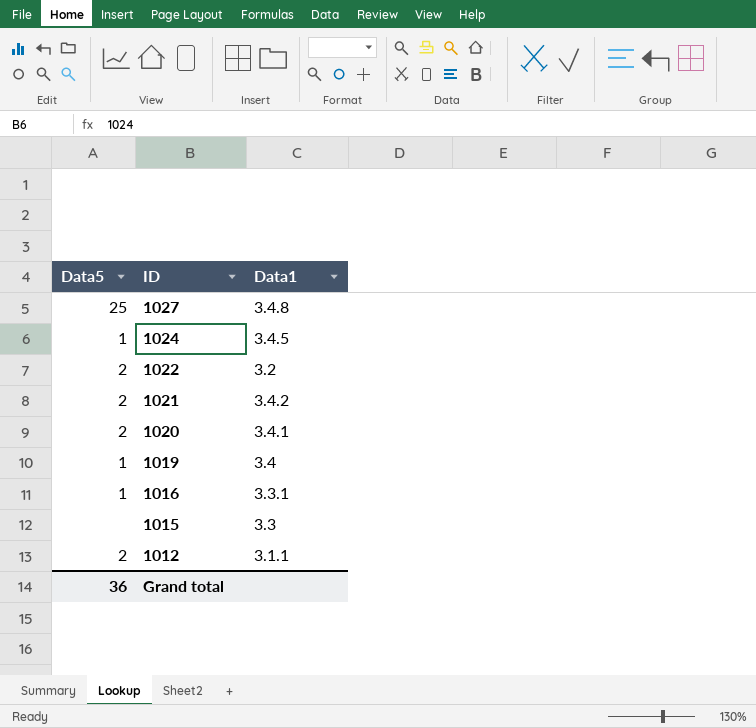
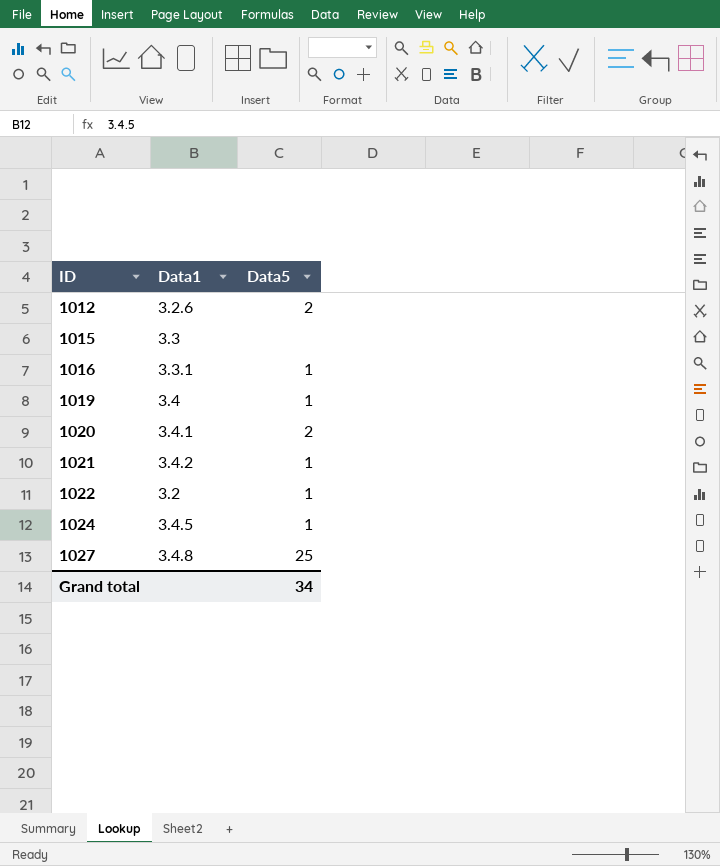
row order: ID descending -> ID ascending
column Data5 | position: 1 -> 3
1012 | Data1: 3.1.1 -> 3.2.6
1021 | Data5: 2 -> 1
1022 | Data5: 2 -> 1
Grand total | Data5: 36 -> 34

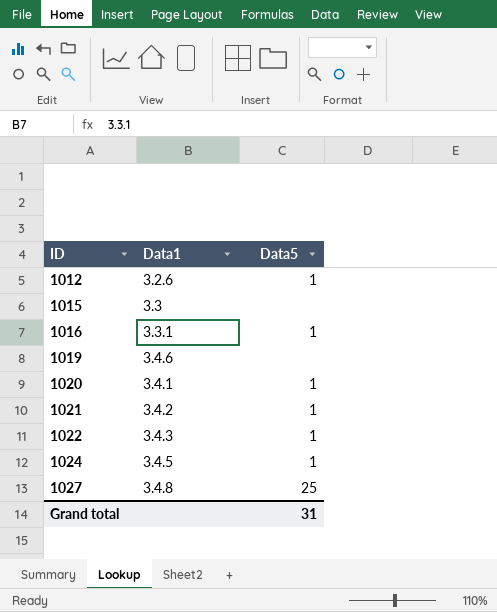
1012 | Data5: 2 -> 1
1019 | Data1: 3.4 -> 3.4.6
1019 | Data5: 1 -> none
1020 | Data5: 2 -> 1
1022 | Data1: 3.2 -> 3.4.3
Grand total | Data5: 34 -> 31

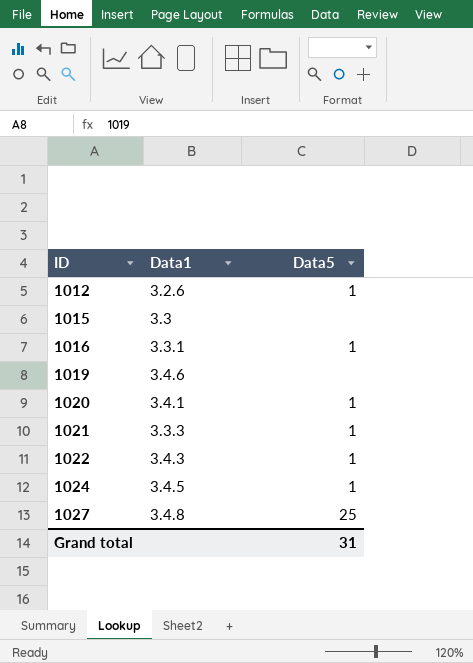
1021 | Data1: 3.4.2 -> 3.3.3

